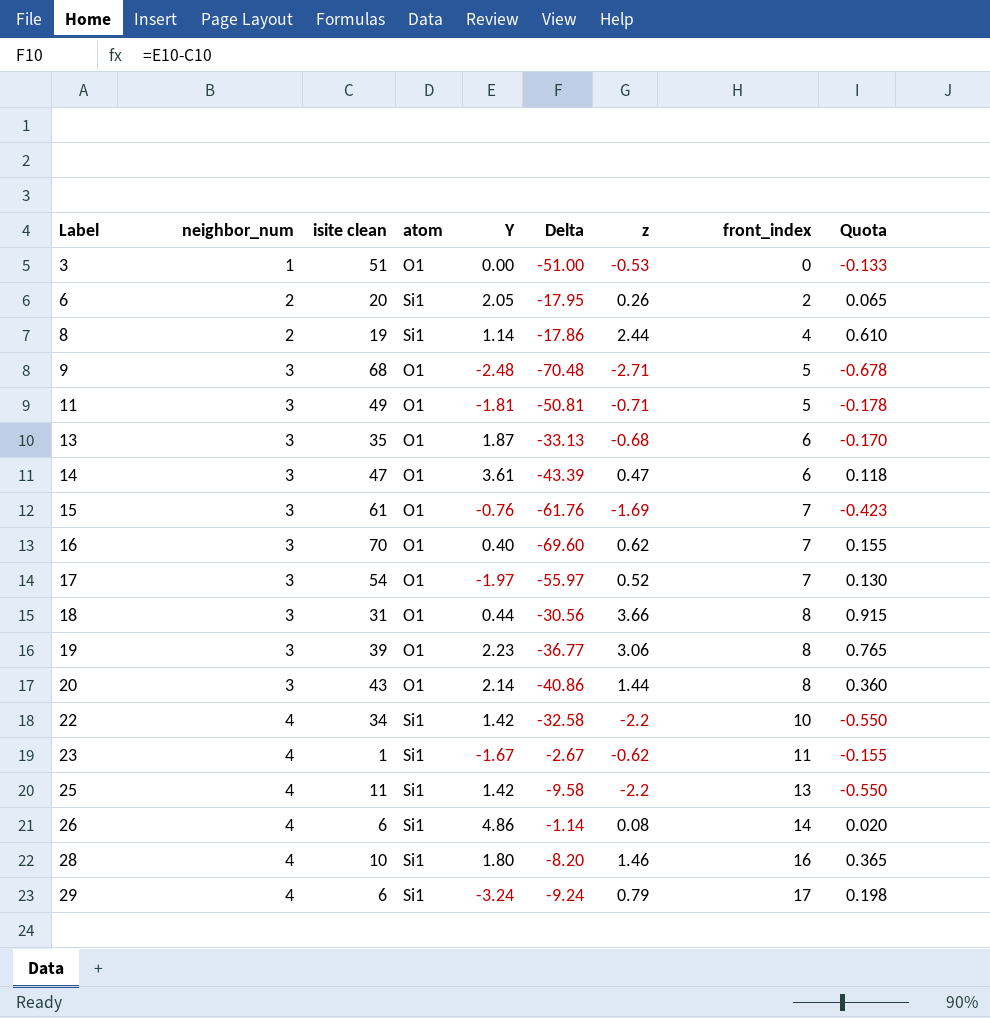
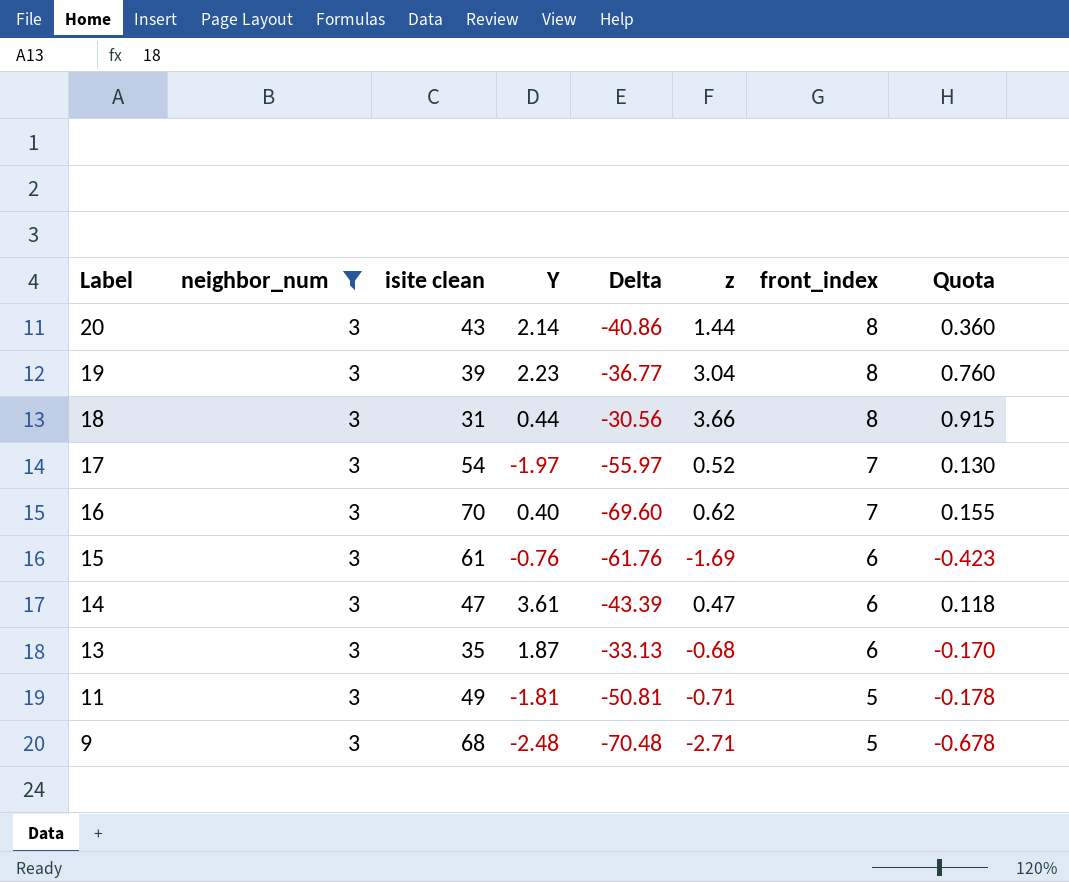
filter: none -> neighbor_num = 3
row order: Label ascending -> Label descending
column atom | position: 4 -> none
19 | z: 3.06 -> 3.04
19 | Quota: 0.765 -> 0.760
15 | front_index: 7 -> 6

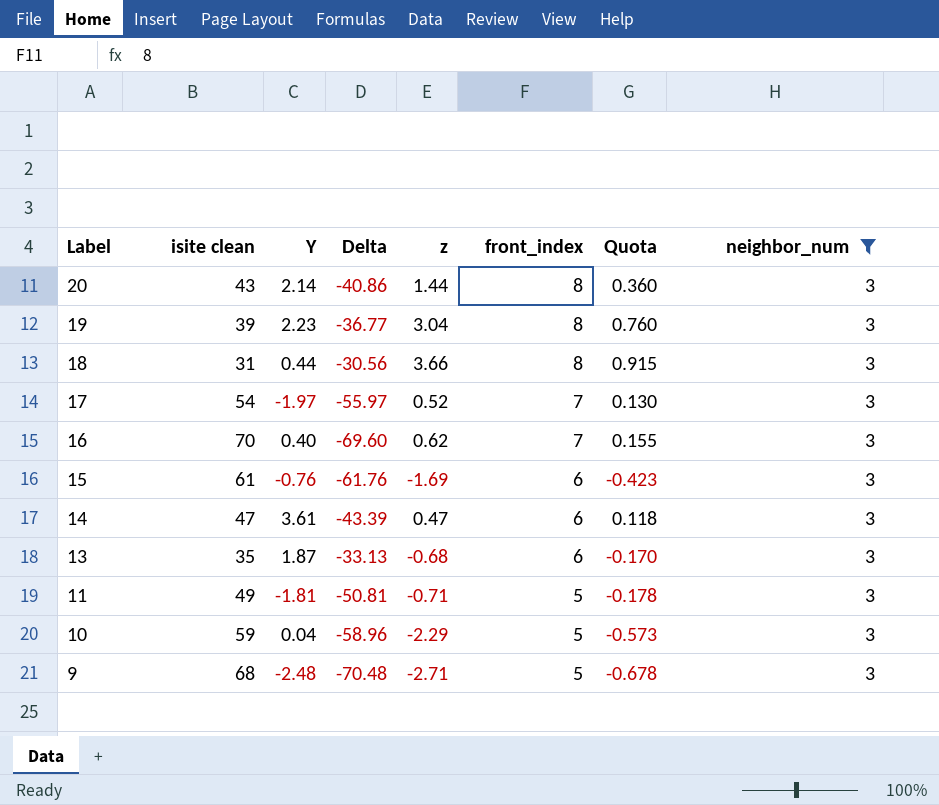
column neighbor_num | position: 2 -> 8
row 10: none -> 59 | 0.04 | -58.96 | -2.29 | 5 | -0.573 | 3

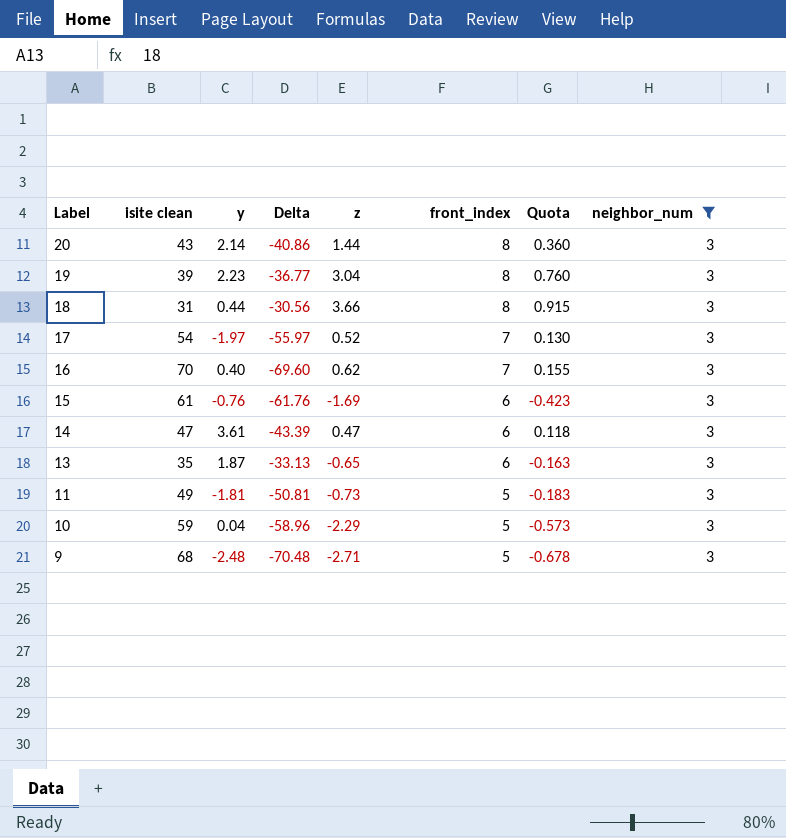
column name: Y -> y
13 | z: -0.68 -> -0.65
13 | Quota: -0.170 -> -0.163
11 | z: -0.71 -> -0.73
11 | Quota: -0.178 -> -0.183

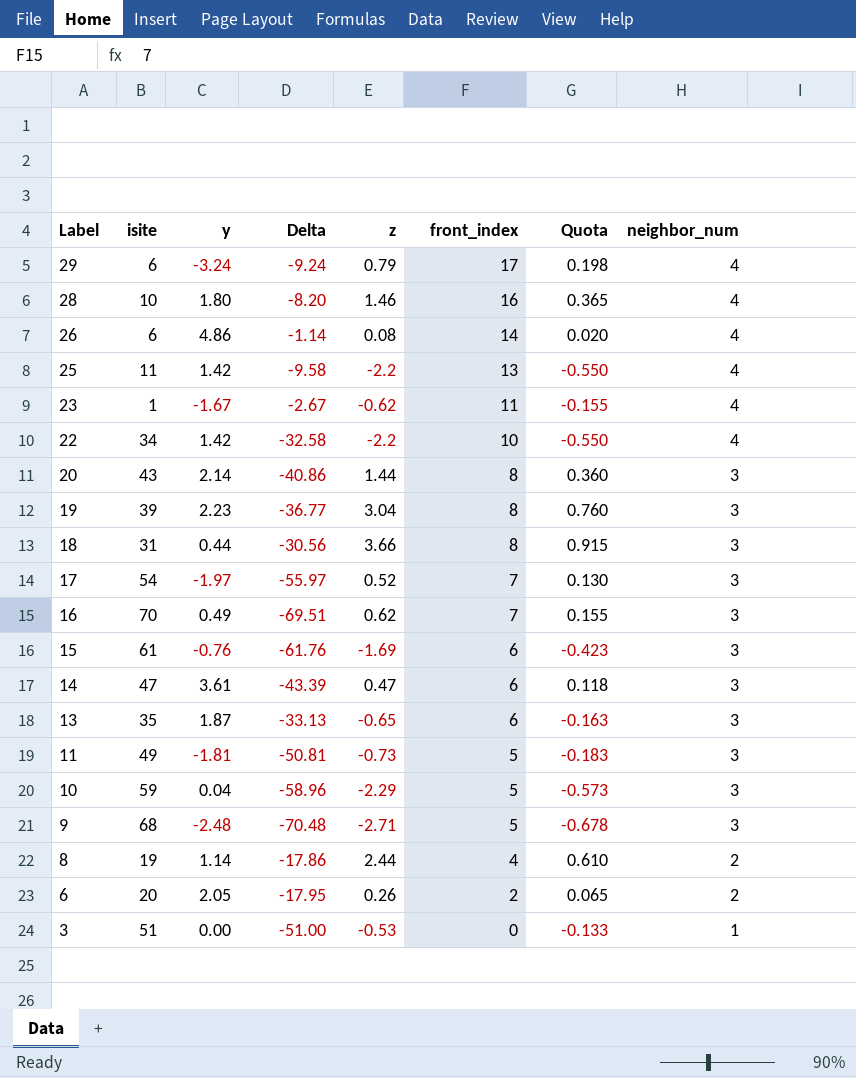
filter: neighbor_num = 3 -> none
column name: isite clean -> isite
16 | y: 0.40 -> 0.49
16 | Delta: -69.60 -> -69.51

